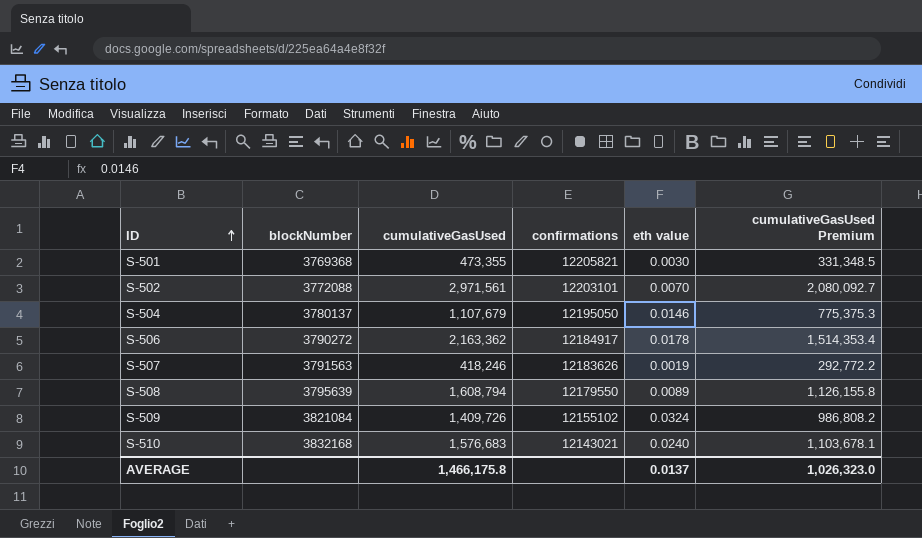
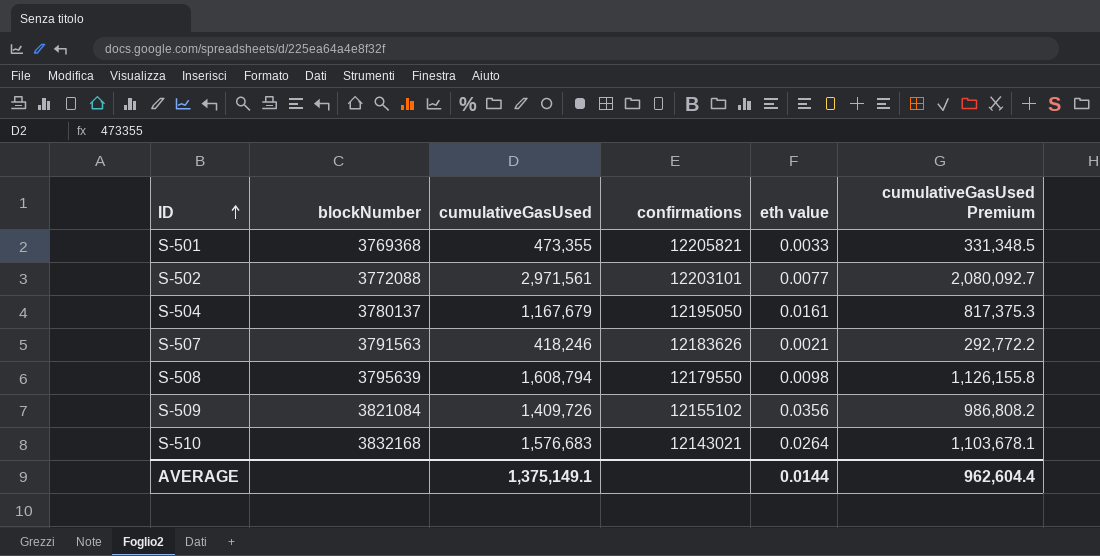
row S-506: 3790272 | 2,163,362 | 12184917 | 0.0178 | 1,514,353.4 -> none
S-501 | eth value: 0.0030 -> 0.0033
S-502 | eth value: 0.0070 -> 0.0077
S-504 | cumulativeGasUsed: 1,107,679 -> 1,167,679
S-504 | eth value: 0.0146 -> 0.0161
S-504 | cumulativeGasUsed Premium: 775,375.3 -> 817,375.3
S-507 | eth value: 0.0019 -> 0.0021
S-508 | eth value: 0.0089 -> 0.0098
S-509 | eth value: 0.0324 -> 0.0356
S-510 | eth value: 0.0240 -> 0.0264
AVERAGE | cumulativeGasUsed: 1,466,175.8 -> 1,375,149.1
AVERAGE | eth value: 0.0137 -> 0.0144
AVERAGE | cumulativeGasUsed Premium: 1,026,323.0 -> 962,604.4

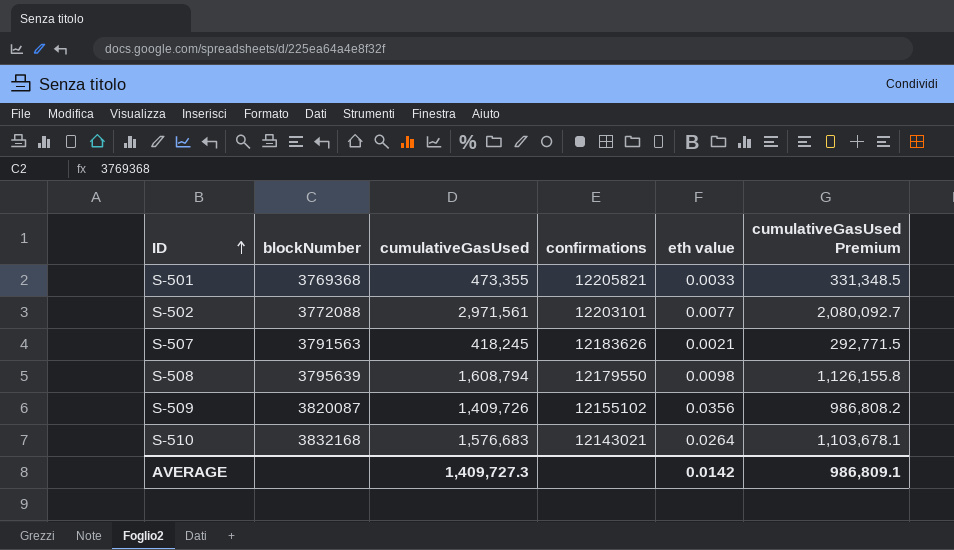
row S-504: 3780137 | 1,167,679 | 12195050 | 0.0161 | 817,375.3 -> none
S-507 | cumulativeGasUsed: 418,246 -> 418,245
S-507 | cumulativeGasUsed Premium: 292,772.2 -> 292,771.5
S-509 | blockNumber: 3821084 -> 3820087
AVERAGE | cumulativeGasUsed: 1,375,149.1 -> 1,409,727.3
AVERAGE | eth value: 0.0144 -> 0.0142
AVERAGE | cumulativeGasUsed Premium: 962,604.4 -> 986,809.1

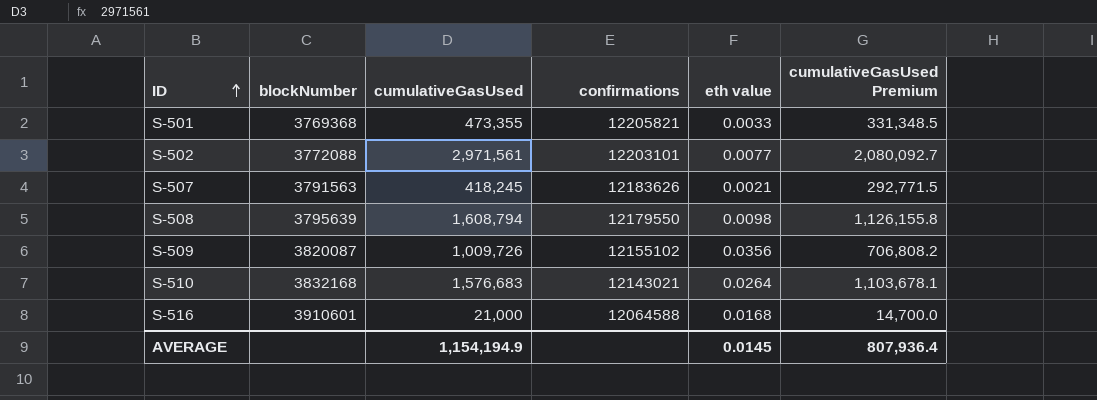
S-509 | cumulativeGasUsed: 1,409,726 -> 1,009,726
S-509 | cumulativeGasUsed Premium: 986,808.2 -> 706,808.2
row S-516: none -> 3910601 | 21,000 | 12064588 | 0.0168 | 14,700.0
AVERAGE | cumulativeGasUsed: 1,409,727.3 -> 1,154,194.9
AVERAGE | eth value: 0.0142 -> 0.0145
AVERAGE | cumulativeGasUsed Premium: 986,809.1 -> 807,936.4

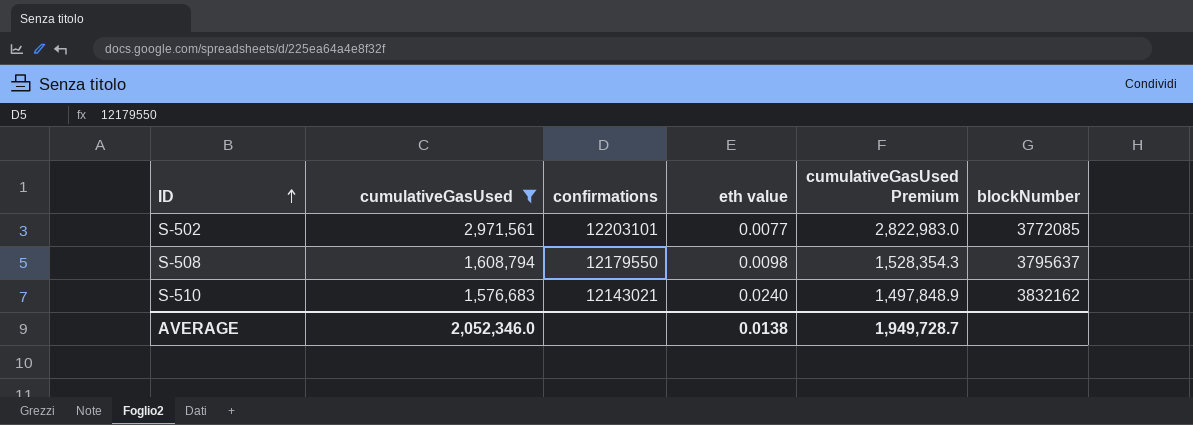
filter: none -> cumulativeGasUsed >= 1,576,683
column cumulativeGasUsed Premium | formula: [cumulativeGasUsed] * 0.7 -> [cumulativeGasUsed] * 0.95
column blockNumber | position: 2 -> 6
S-502 | blockNumber: 3772088 -> 3772085
S-508 | blockNumber: 3795639 -> 3795637
S-510 | eth value: 0.0264 -> 0.0240
S-510 | blockNumber: 3832168 -> 3832162
AVERAGE | cumulativeGasUsed: 1,154,194.9 -> 2,052,346.0
AVERAGE | eth value: 0.0145 -> 0.0138
AVERAGE | cumulativeGasUsed Premium: 807,936.4 -> 1,949,728.7

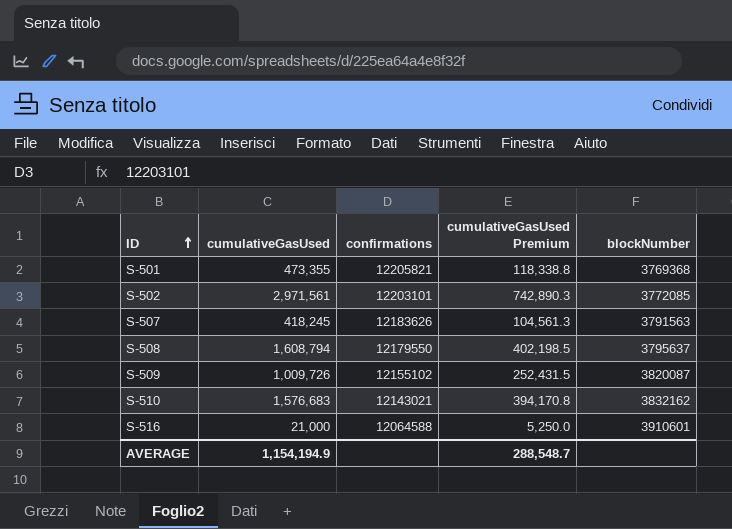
filter: cumulativeGasUsed >= 1,576,683 -> none
column eth value | position: 4 -> none
column cumulativeGasUsed Premium | formula: [cumulativeGasUsed] * 0.95 -> [cumulativeGasUsed] * 0.25
AVERAGE | cumulativeGasUsed: 2,052,346.0 -> 1,154,194.9
AVERAGE | cumulativeGasUsed Premium: 1,949,728.7 -> 288,548.7

